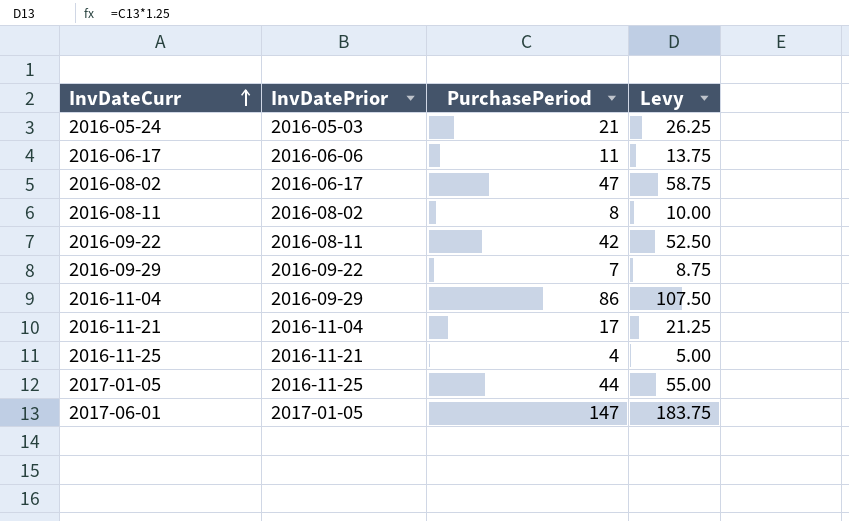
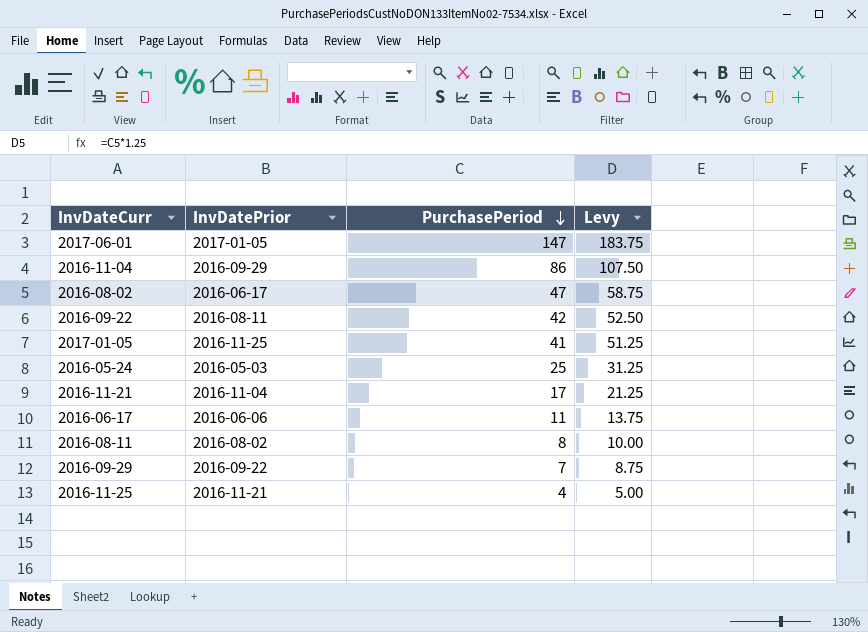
row order: InvDateCurr ascending -> PurchasePeriod descending
2017-01-05 | PurchasePeriod: 44 -> 41
2017-01-05 | Levy: 55.00 -> 51.25
2016-05-24 | PurchasePeriod: 21 -> 25
2016-05-24 | Levy: 26.25 -> 31.25

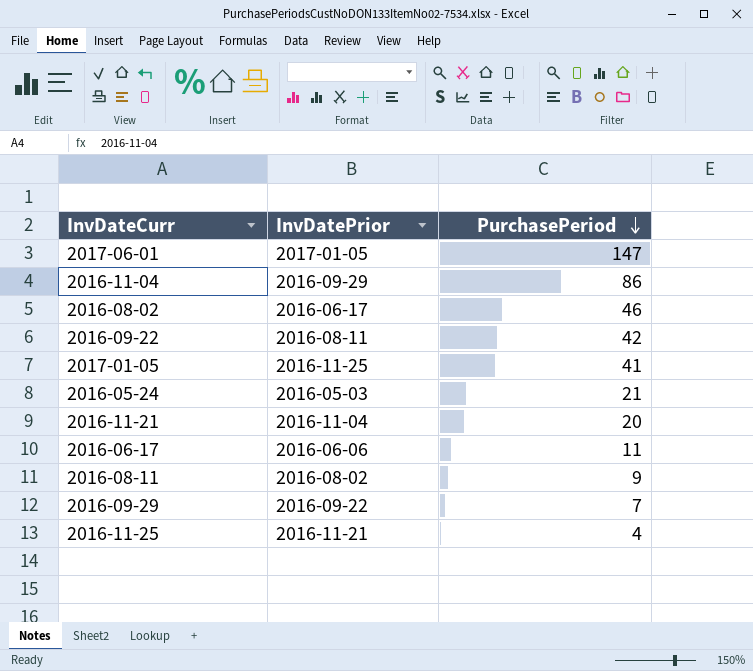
column Levy | formula: [PurchasePeriod] * 1.25 -> none
2016-08-02 | PurchasePeriod: 47 -> 46
2016-05-24 | PurchasePeriod: 25 -> 21
2016-11-21 | PurchasePeriod: 17 -> 20
2016-08-11 | PurchasePeriod: 8 -> 9

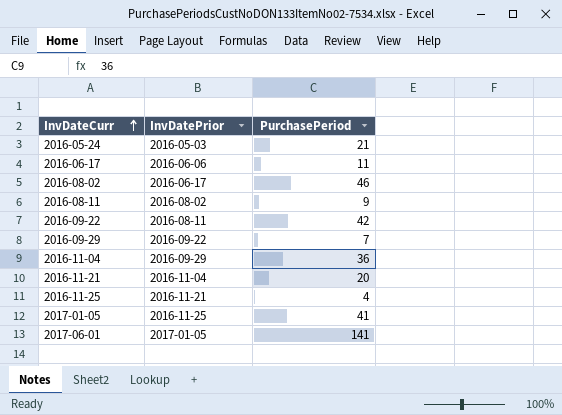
row order: PurchasePeriod descending -> InvDateCurr ascending
2016-11-04 | PurchasePeriod: 86 -> 36
2017-06-01 | PurchasePeriod: 147 -> 141

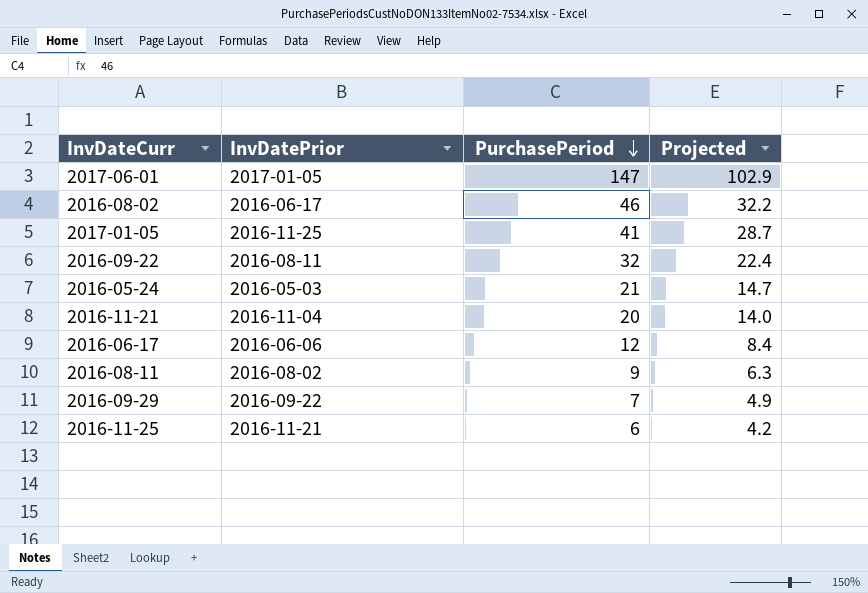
row order: InvDateCurr ascending -> PurchasePeriod descending
column Projected | formula: none -> [PurchasePeriod] * 0.7
row 2016-11-04: 2016-09-29 | 36 -> none
2017-06-01 | PurchasePeriod: 141 -> 147
2016-09-22 | PurchasePeriod: 42 -> 32
2016-06-17 | PurchasePeriod: 11 -> 12
2016-11-25 | PurchasePeriod: 4 -> 6

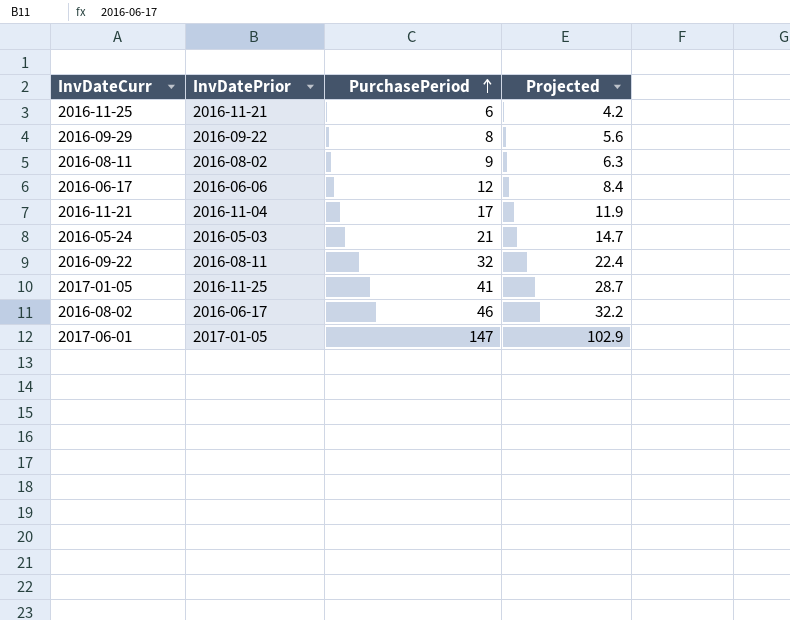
row order: PurchasePeriod descending -> PurchasePeriod ascending
2016-09-29 | PurchasePeriod: 7 -> 8
2016-09-29 | Projected: 4.9 -> 5.6
2016-11-21 | PurchasePeriod: 20 -> 17
2016-11-21 | Projected: 14.0 -> 11.9

